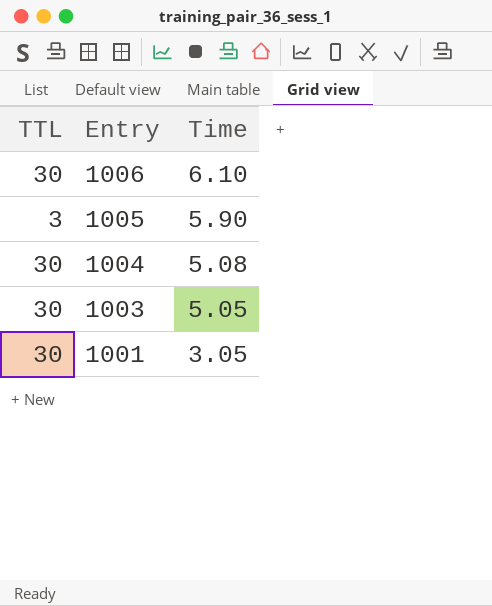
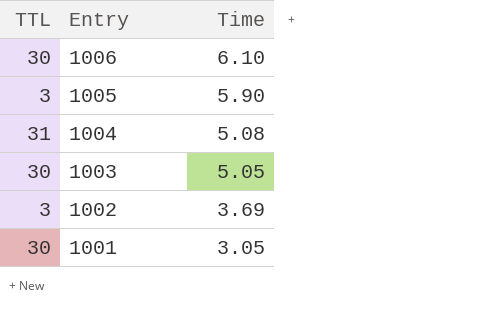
1004 | TTL: 30 -> 31
row 1002: none -> 3 | 3.69

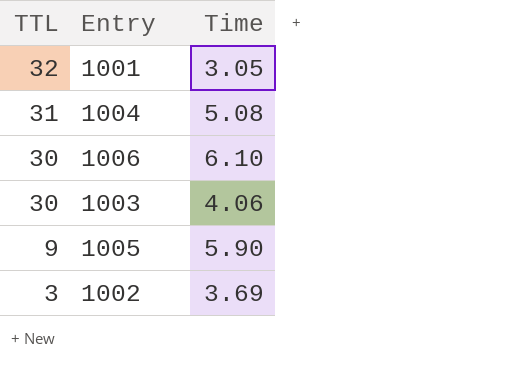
row order: Entry descending -> TTL descending
1001 | TTL: 30 -> 32
1003 | Time: 5.05 -> 4.06
1005 | TTL: 3 -> 9

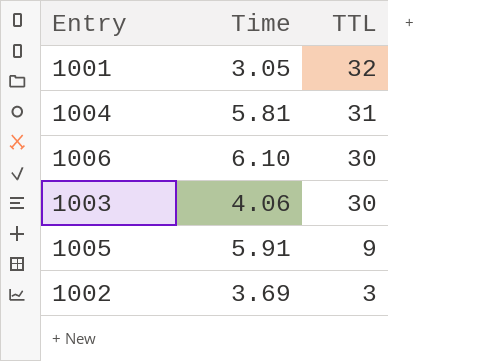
column TTL | position: 1 -> 3
1004 | Time: 5.08 -> 5.81
1005 | Time: 5.90 -> 5.91

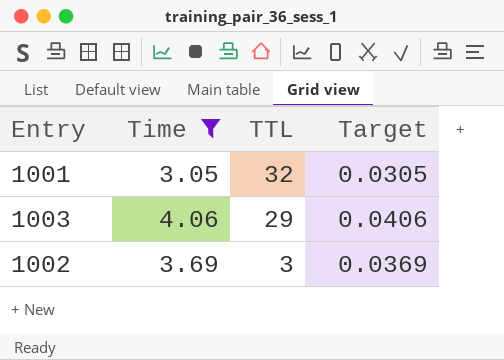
filter: none -> Time <= 4.06
column Target | formula: none -> [Time] * 0.01
1003 | TTL: 30 -> 29

